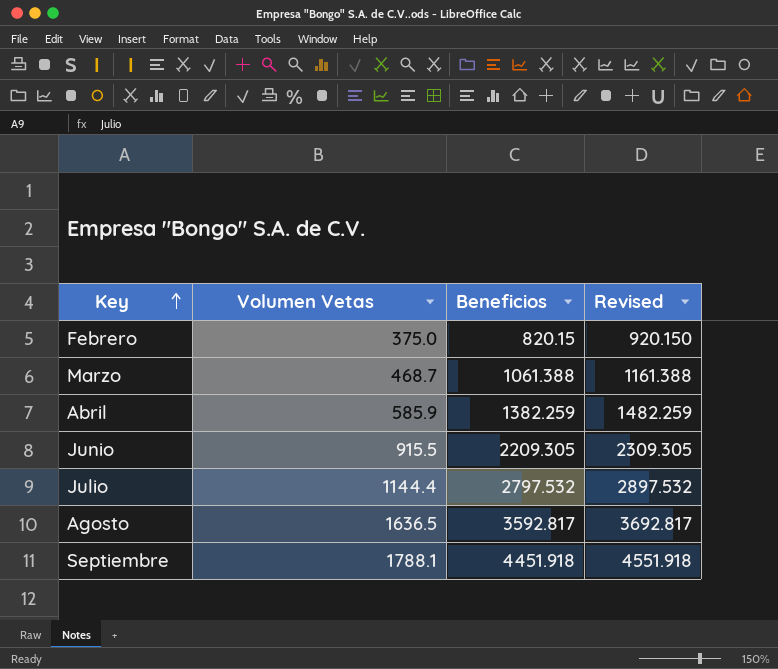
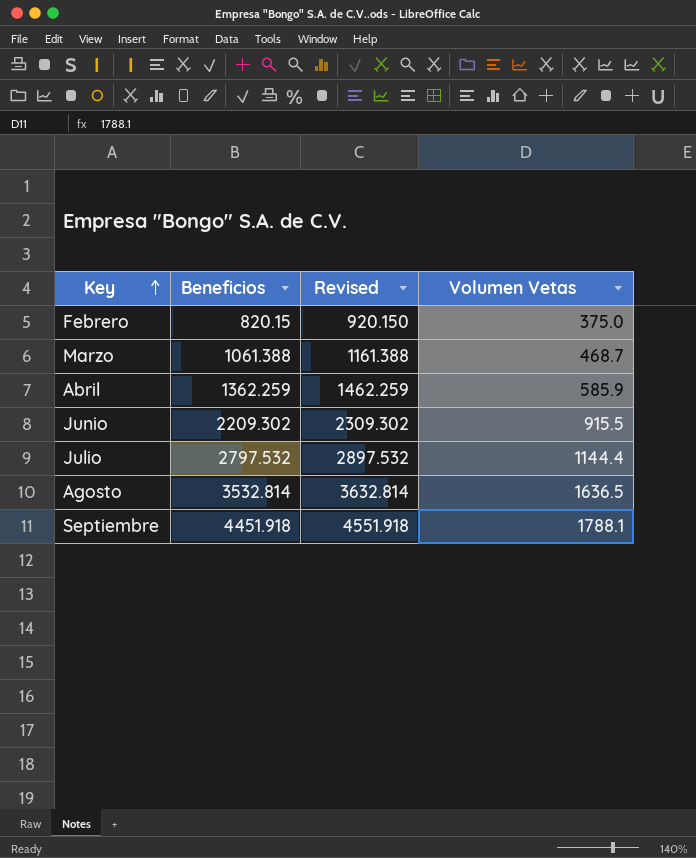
column Volumen Vetas | position: 2 -> 4
Abril | Beneficios: 1382.259 -> 1362.259
Abril | Revised: 1482.259 -> 1462.259
Junio | Beneficios: 2209.305 -> 2209.302
Junio | Revised: 2309.305 -> 2309.302
Agosto | Beneficios: 3592.817 -> 3532.814
Agosto | Revised: 3692.817 -> 3632.814

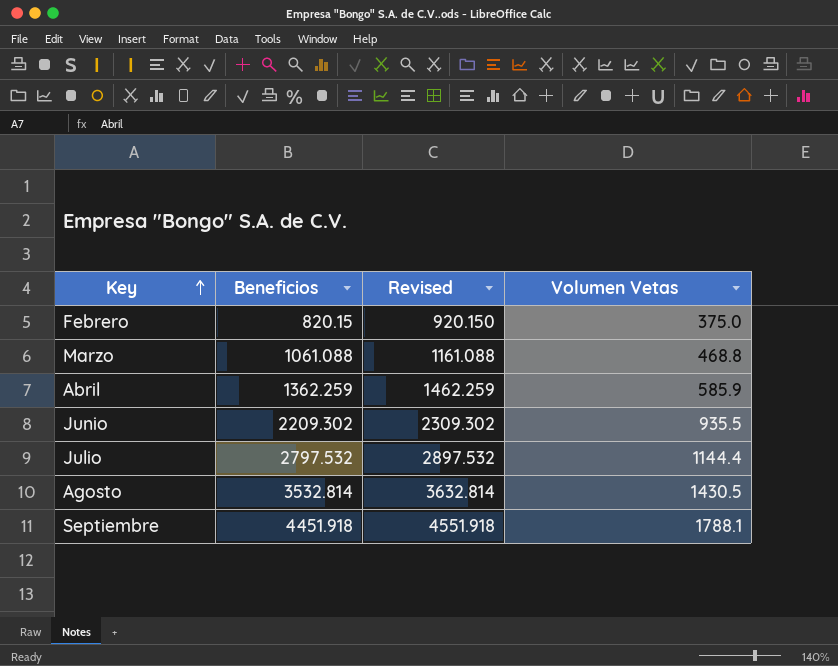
Marzo | Beneficios: 1061.388 -> 1061.088
Marzo | Revised: 1161.388 -> 1161.088
Marzo | Volumen Vetas: 468.7 -> 468.8
Junio | Volumen Vetas: 915.5 -> 935.5
Agosto | Volumen Vetas: 1636.5 -> 1430.5

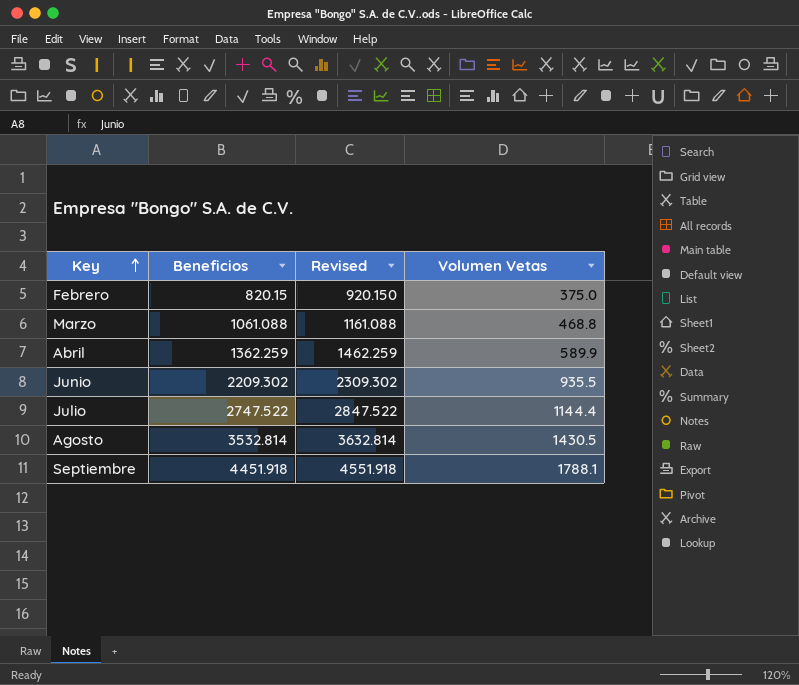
Abril | Volumen Vetas: 585.9 -> 589.9
Julio | Beneficios: 2797.532 -> 2747.522
Julio | Revised: 2897.532 -> 2847.522

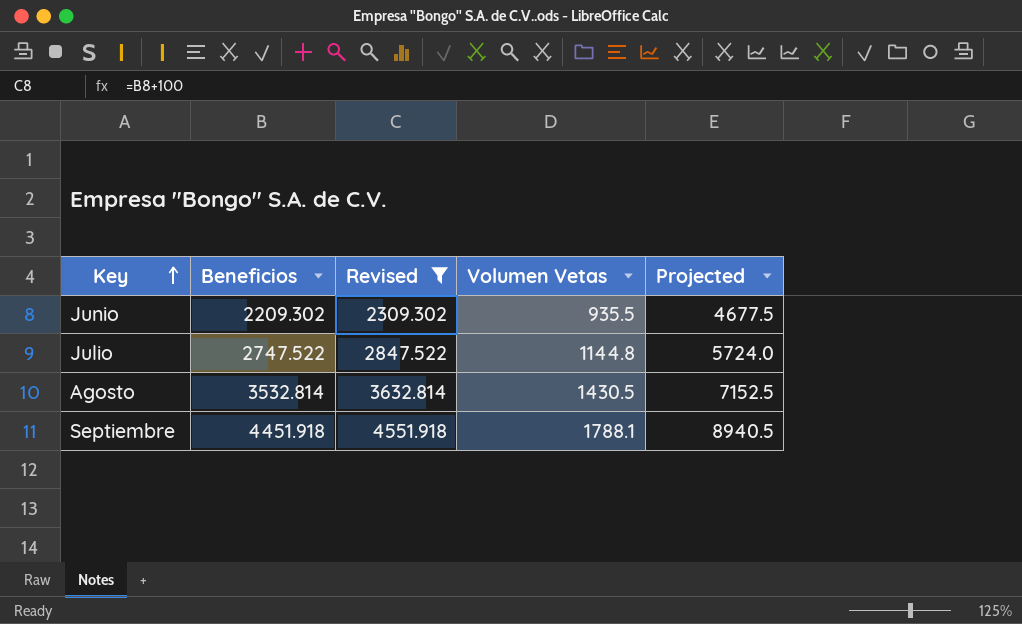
filter: none -> Revised >= 2309.302
column Projected | formula: none -> [Volumen Vetas] * 5
Julio | Volumen Vetas: 1144.4 -> 1144.8

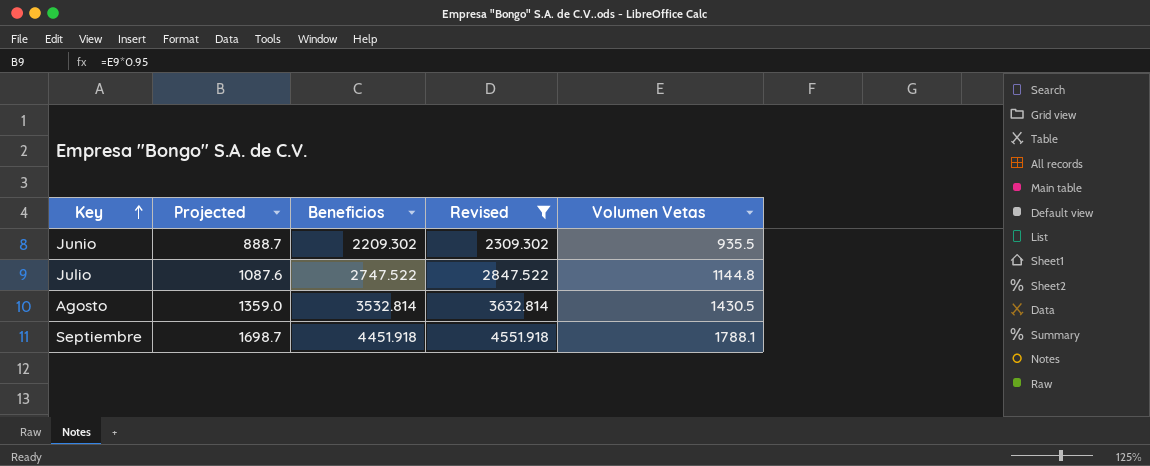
column Projected | formula: [Volumen Vetas] * 5 -> [Volumen Vetas] * 0.95
column Projected | position: 5 -> 2

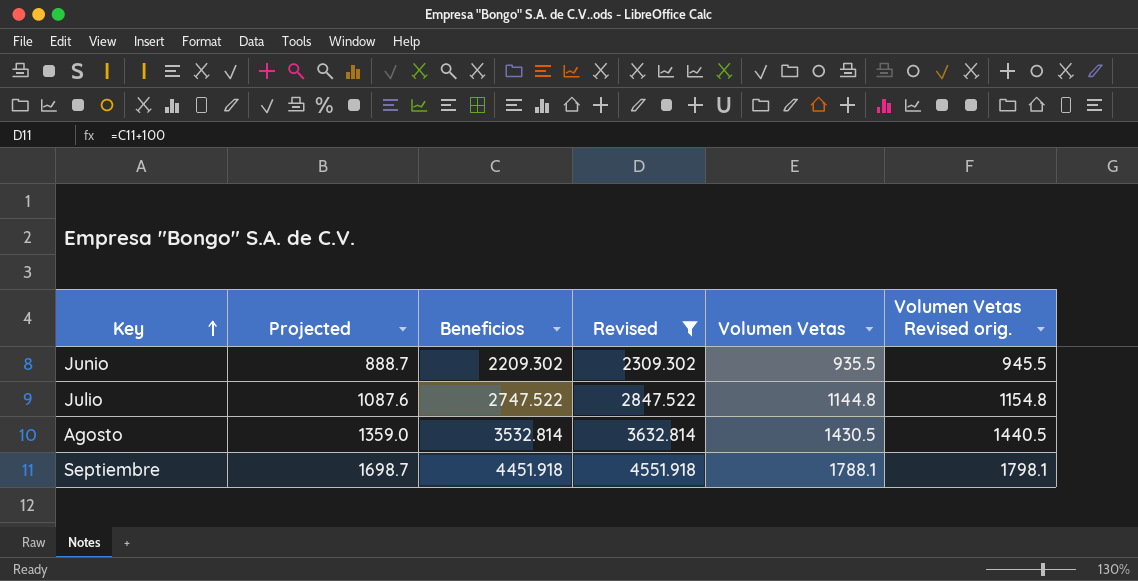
column Volumen Vetas Revised orig. | formula: none -> [Volumen Vetas] + 10

